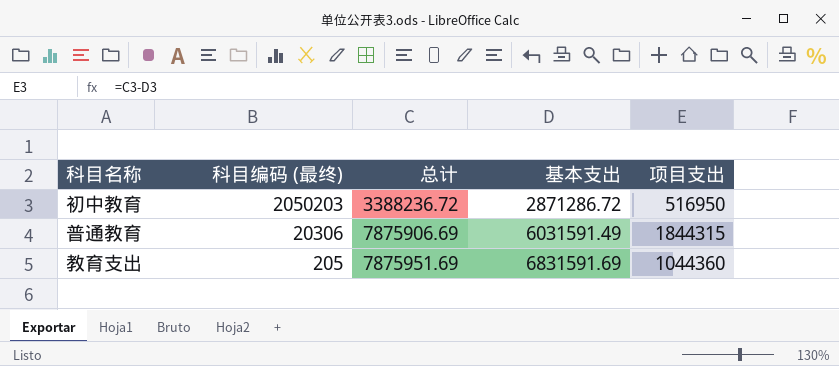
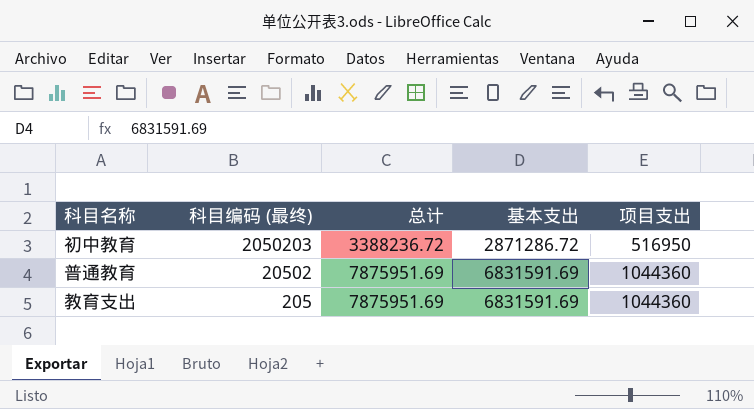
普通教育 | 科目编码 (最终): 20306 -> 20502
普通教育 | 总计: 7875906.69 -> 7875951.69
普通教育 | 基本支出: 6031591.49 -> 6831591.69
普通教育 | 项目支出: 1844315 -> 1044360

